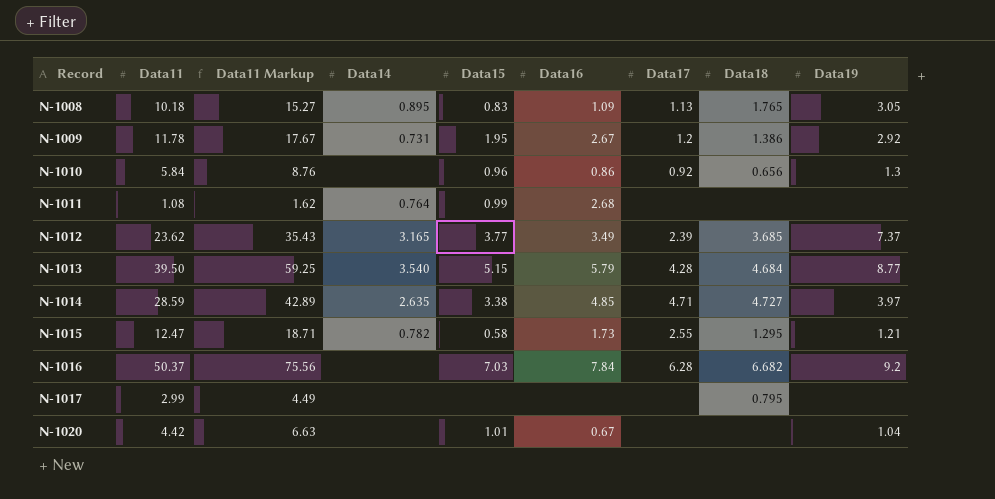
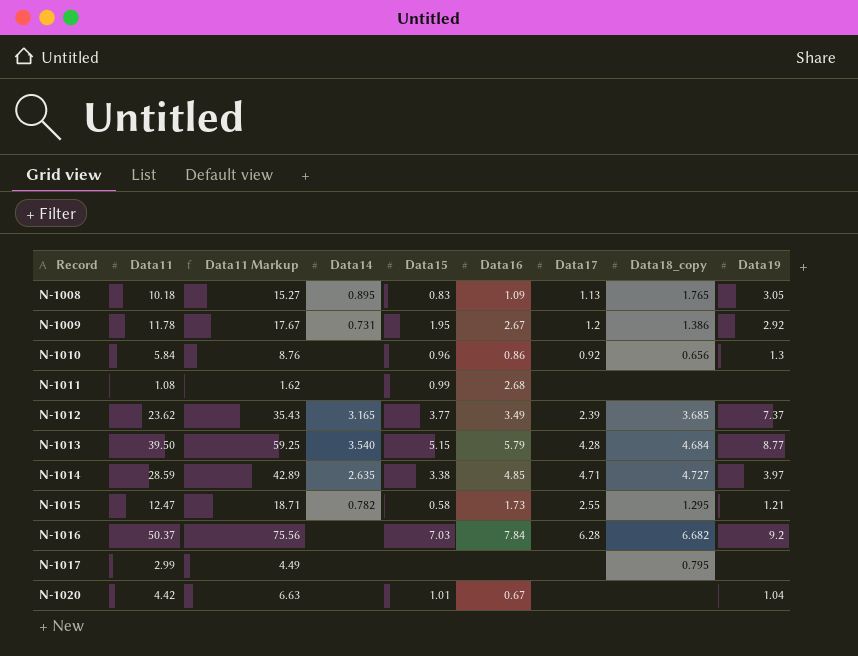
column name: Data18 -> Data18_copy
N-1011 | Data14: 0.764 -> none

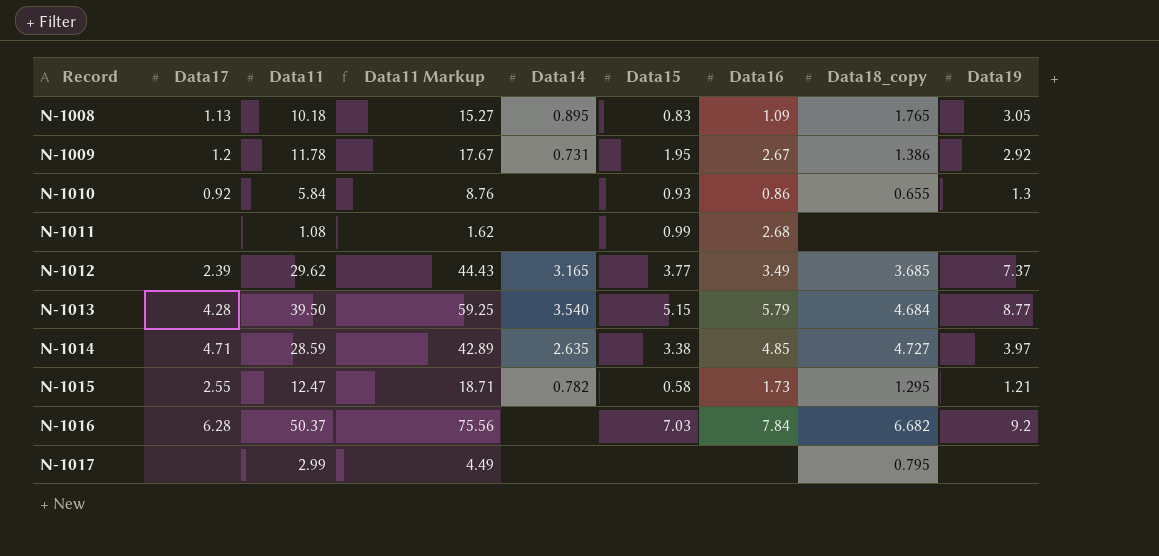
column Data17 | position: 7 -> 2
row N-1020: 4.42 | 6.63 | none | 1.01 | 0.67 | none | none | 1.04 -> none
N-1010 | Data15: 0.96 -> 0.93
N-1010 | Data18_copy: 0.656 -> 0.655
N-1012 | Data11: 23.62 -> 29.62
N-1012 | Data11 Markup: 35.43 -> 44.43

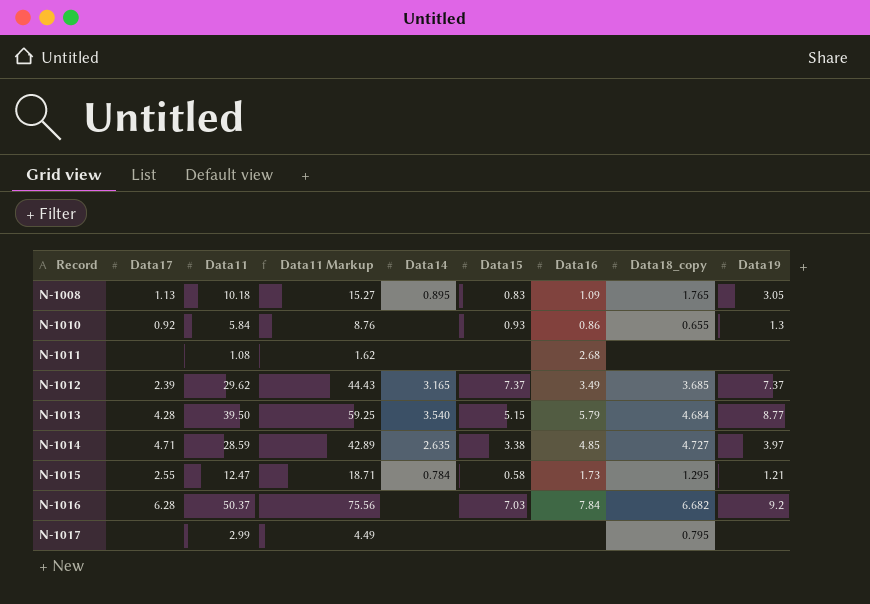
row N-1009: 1.2 | 11.78 | 17.67 | 0.731 | 1.95 | 2.67 | 1.386 | 2.92 -> none
N-1011 | Data15: 0.99 -> none
N-1012 | Data15: 3.77 -> 7.37
N-1015 | Data14: 0.782 -> 0.784

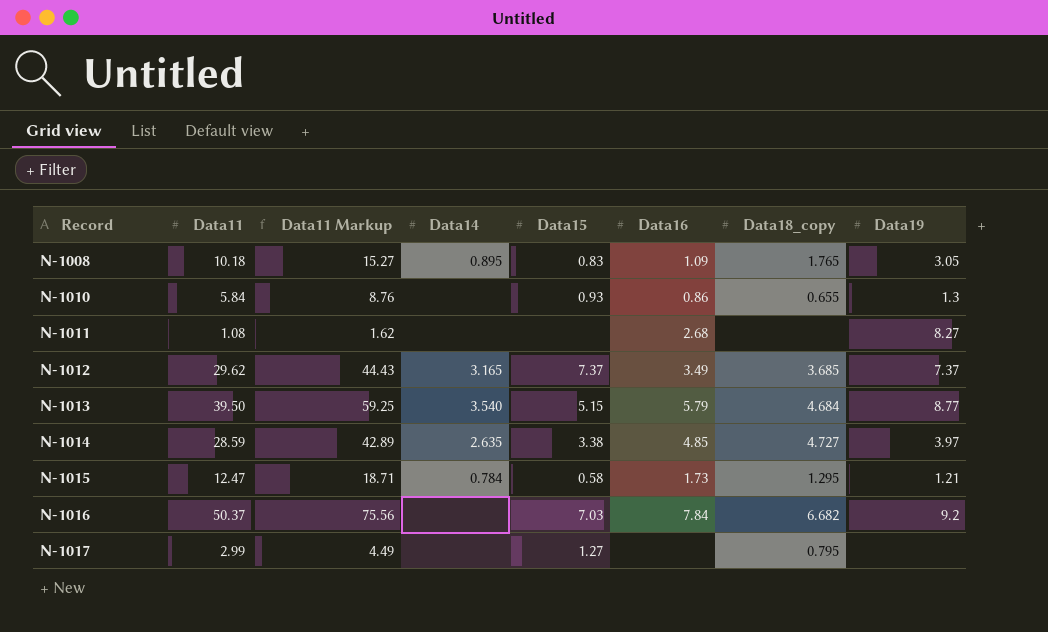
column Data17 | position: 2 -> none
N-1011 | Data19: none -> 8.27
N-1017 | Data15: none -> 1.27

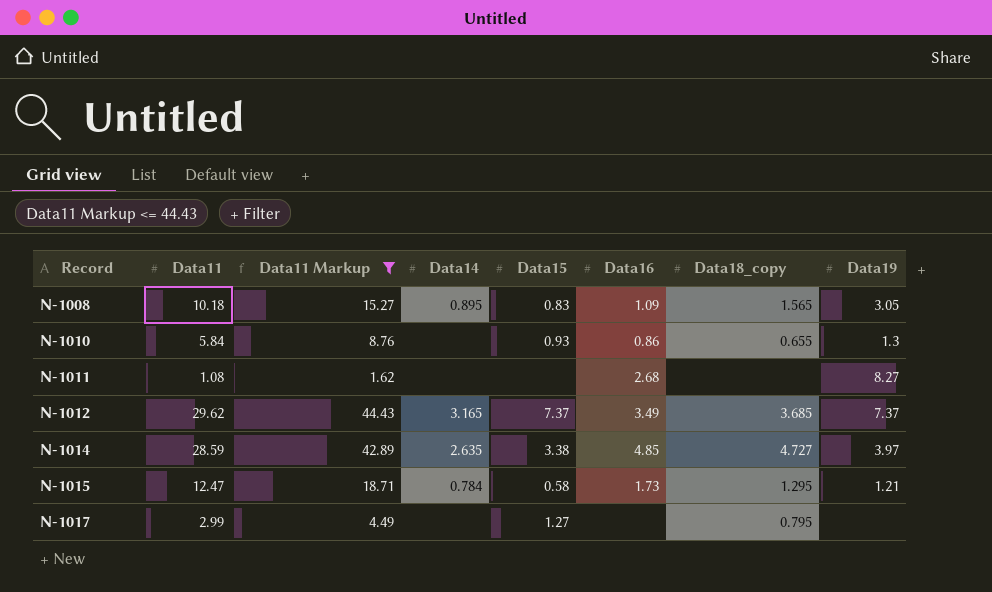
filter: none -> Data11 Markup <= 44.43
N-1008 | Data18_copy: 1.765 -> 1.565

